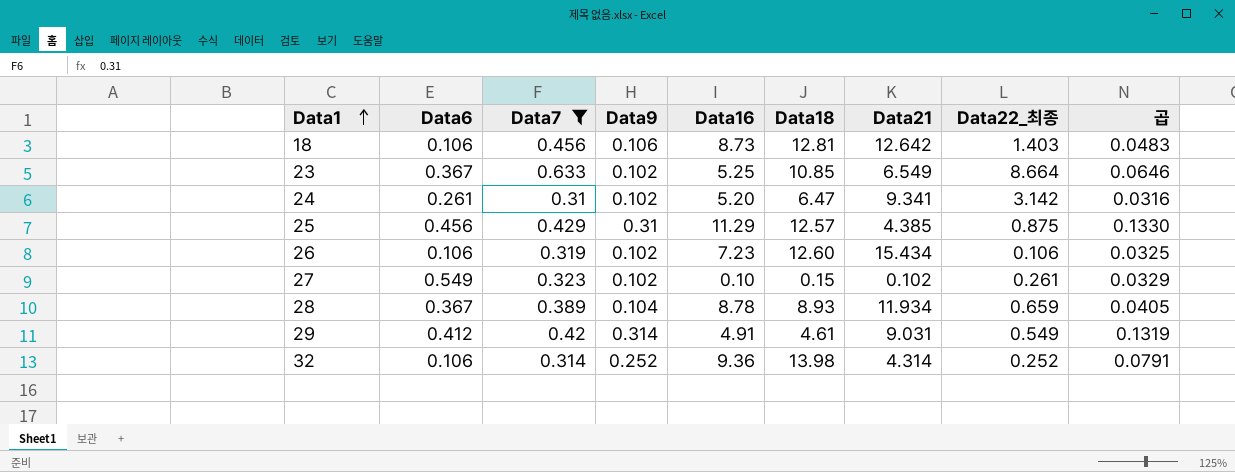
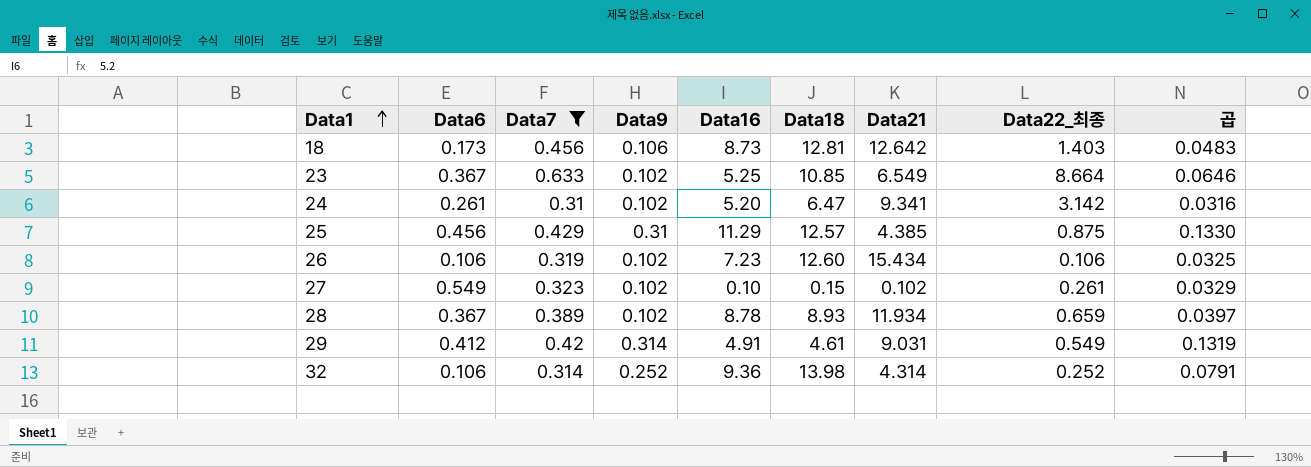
18 | Data6: 0.106 -> 0.173
28 | Data9: 0.104 -> 0.102
28 | 곱: 0.0405 -> 0.0397

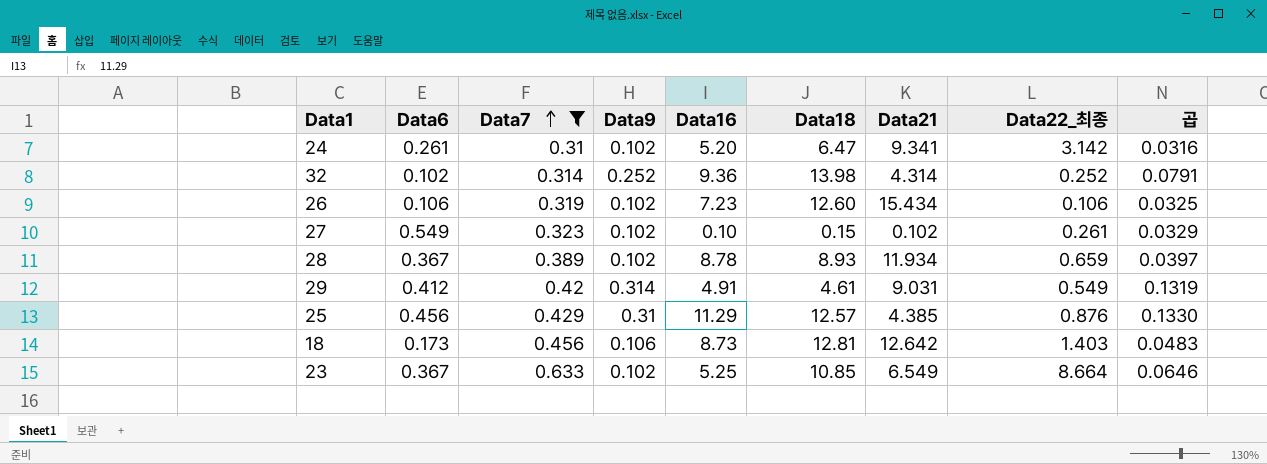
row order: Data1 ascending -> Data7 ascending
32 | Data6: 0.106 -> 0.102
25 | Data22_최종: 0.875 -> 0.876

